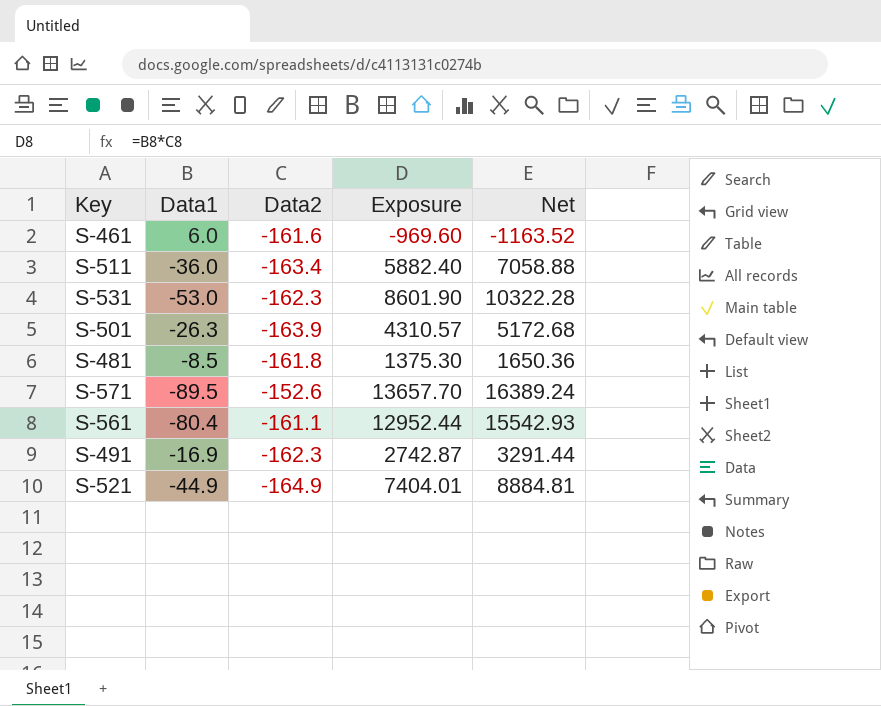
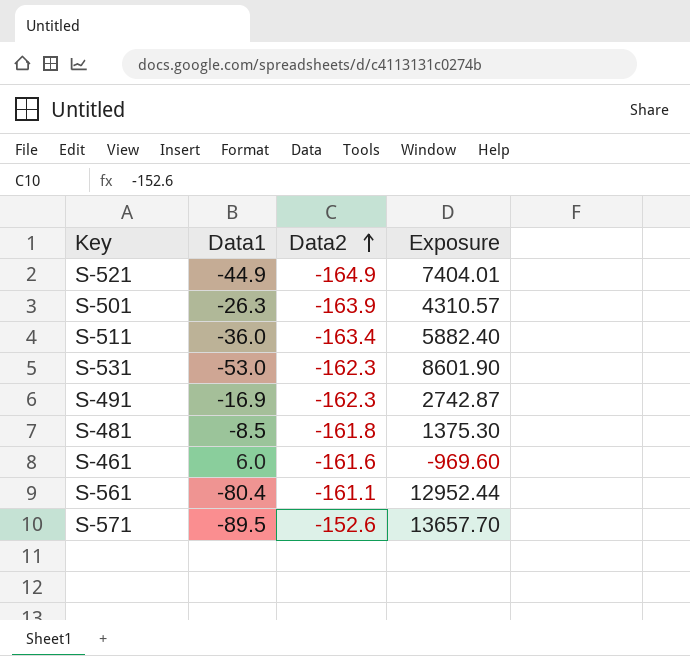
row order: none -> Data2 ascending
column Net | formula: [Exposure] * 1.2 -> none

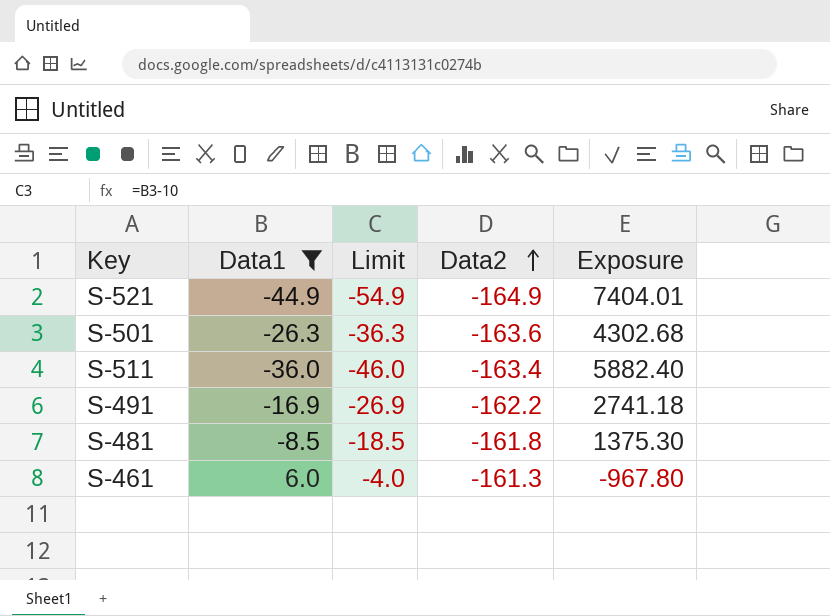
filter: none -> Data1 >= -44.9
column Limit | formula: none -> [Data1] - 10
S-501 | Data2: -163.9 -> -163.6
S-501 | Exposure: 4310.57 -> 4302.68
S-491 | Data2: -162.3 -> -162.2
S-491 | Exposure: 2742.87 -> 2741.18
S-461 | Data2: -161.6 -> -161.3
S-461 | Exposure: -969.60 -> -967.80

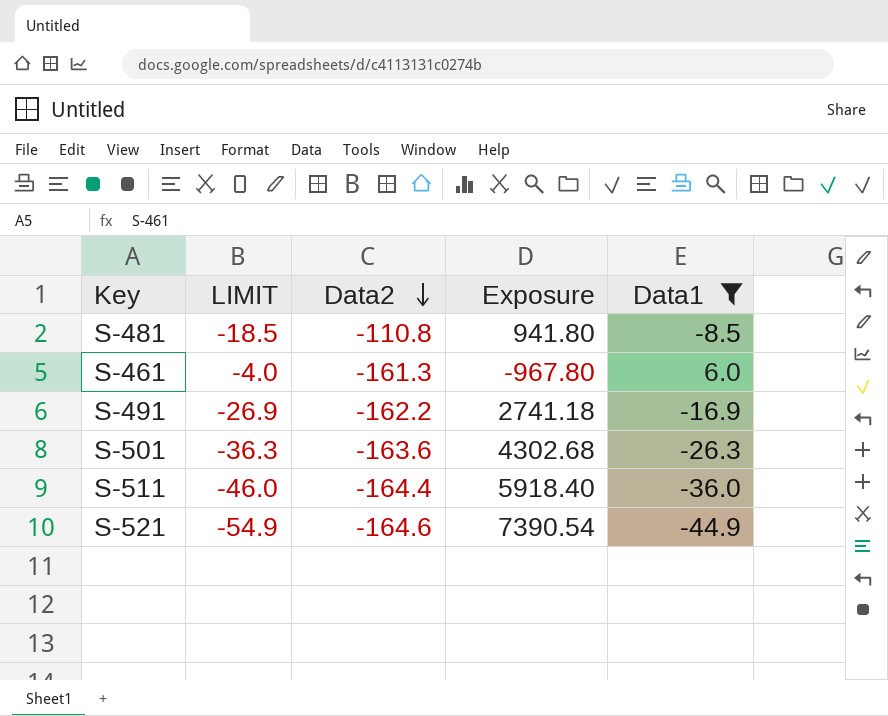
row order: Data2 ascending -> Data2 descending
column name: Limit -> LIMIT
column Data1 | position: 2 -> 5
S-481 | Data2: -161.8 -> -110.8
S-481 | Exposure: 1375.30 -> 941.80
S-511 | Data2: -163.4 -> -164.4
S-511 | Exposure: 5882.40 -> 5918.40
S-521 | Data2: -164.9 -> -164.6
S-521 | Exposure: 7404.01 -> 7390.54

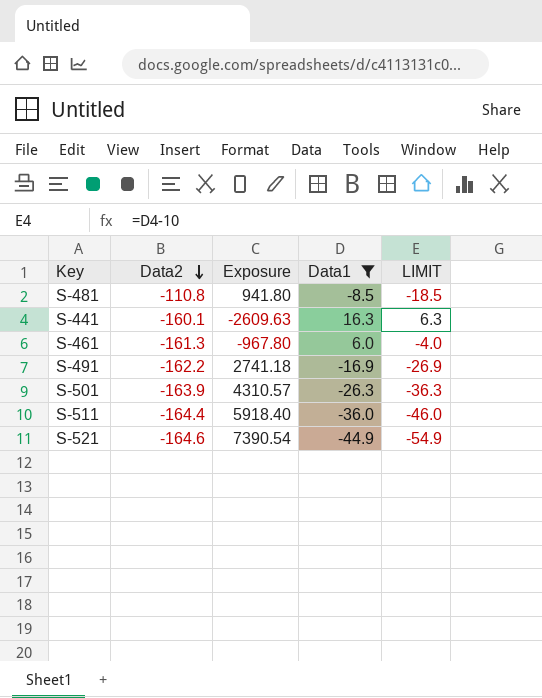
column LIMIT | position: 2 -> 5
row S-441: none -> -160.1 | -2609.63 | 16.3 | 6.3
S-501 | Data2: -163.6 -> -163.9
S-501 | Exposure: 4302.68 -> 4310.57

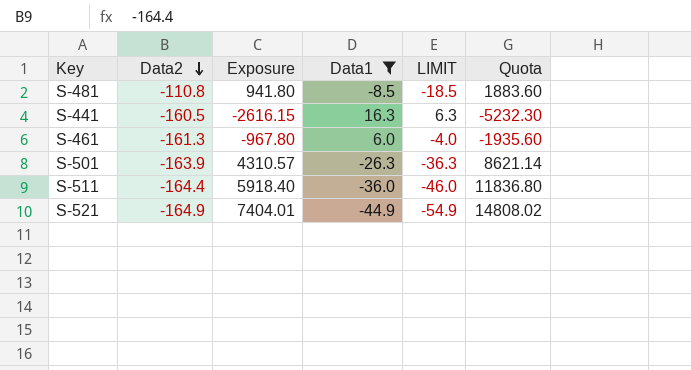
column Quota | formula: none -> [Exposure] * 2
row S-491: -162.2 | 2741.18 | -16.9 | -26.9 -> none
S-441 | Data2: -160.1 -> -160.5
S-441 | Exposure: -2609.63 -> -2616.15
S-521 | Data2: -164.6 -> -164.9
S-521 | Exposure: 7390.54 -> 7404.01

